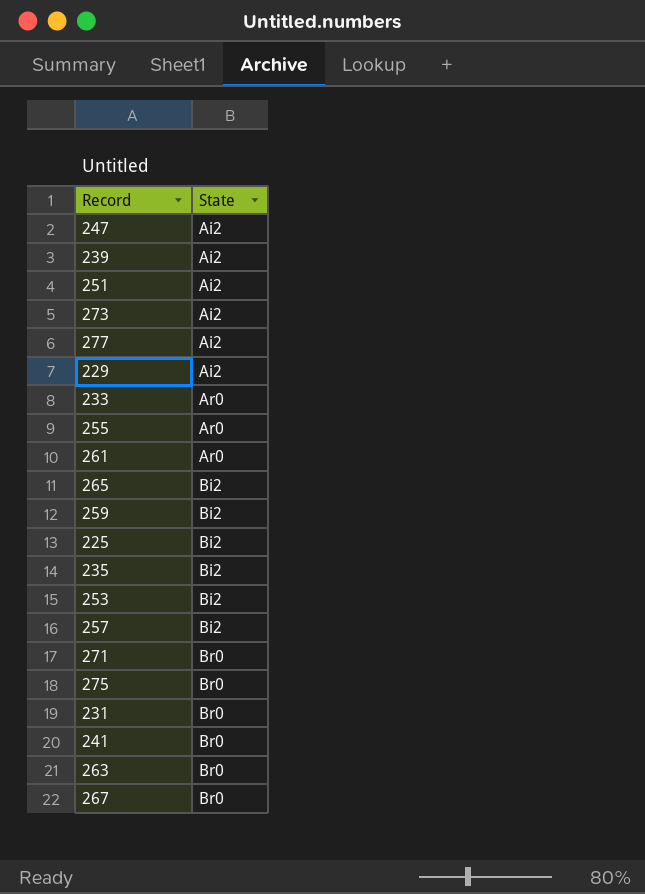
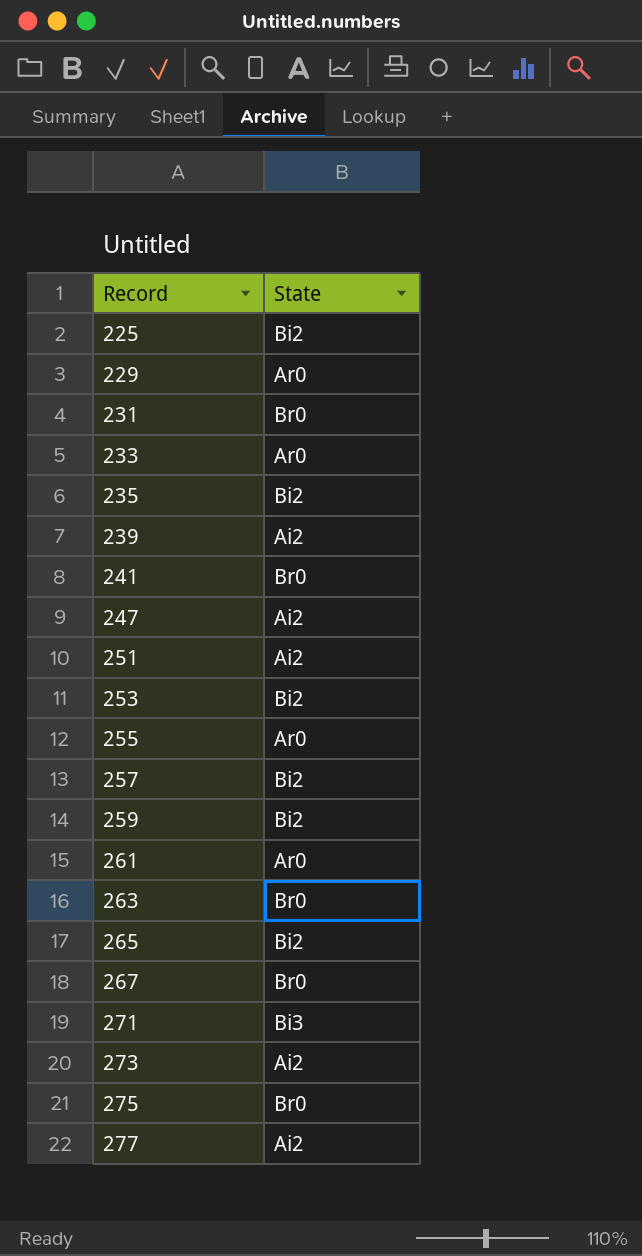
row order: State ascending -> Record ascending
229 | State: Ai2 -> Ar0
271 | State: Br0 -> Bi3

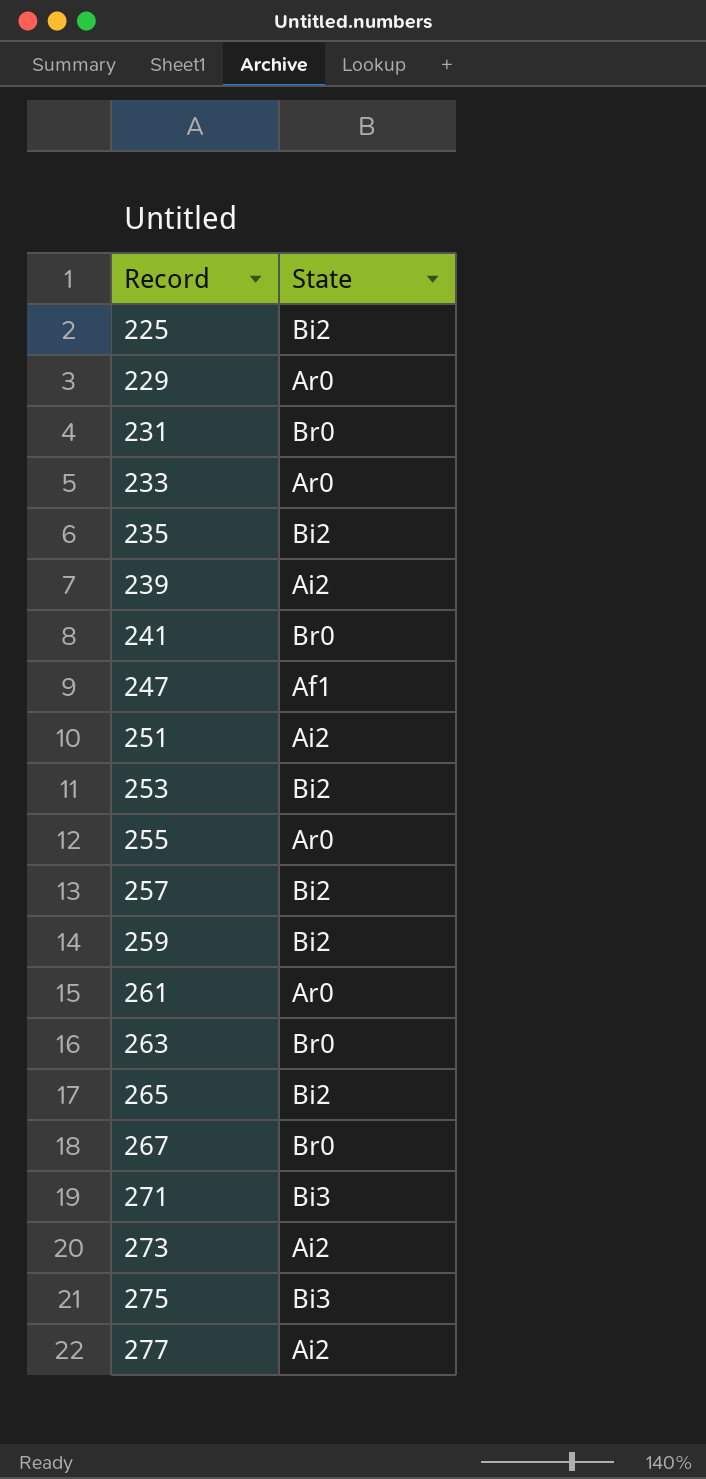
247 | State: Ai2 -> Af1
275 | State: Br0 -> Bi3

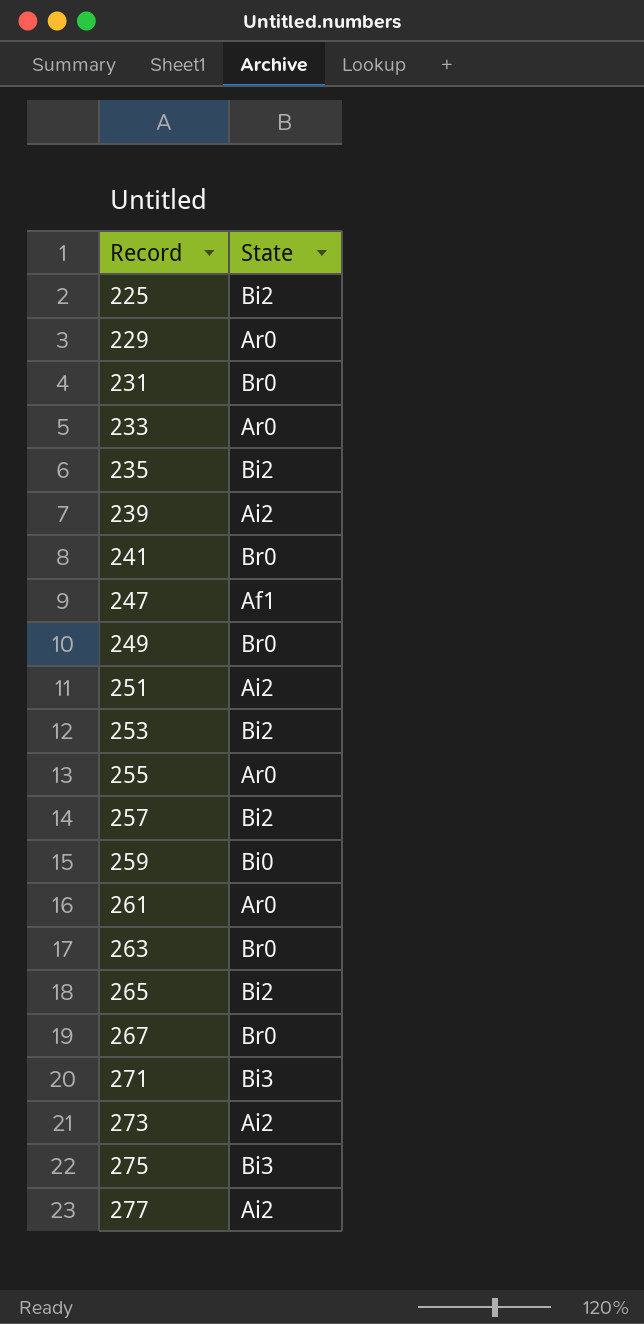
row 249: none -> Br0
259 | State: Bi2 -> Bi0

